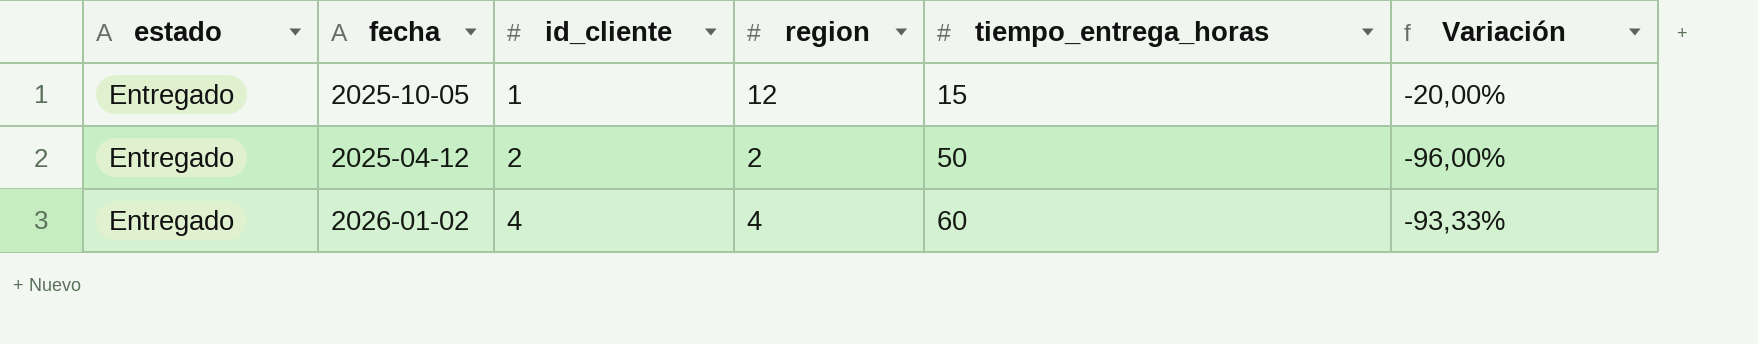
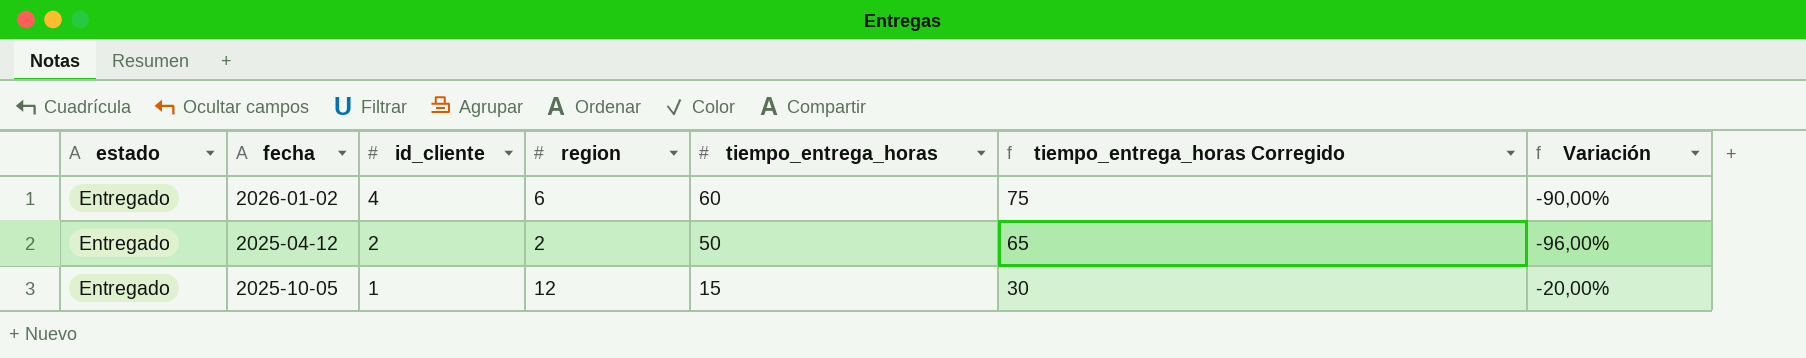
row order: id_cliente ascending -> id_cliente descending
column tiempo_entrega_horas Corregido | formula: none -> [tiempo_entrega_horas] + 15
2026-01-02 | region: 4 -> 6
2026-01-02 | Variación: -93,33% -> -90,00%

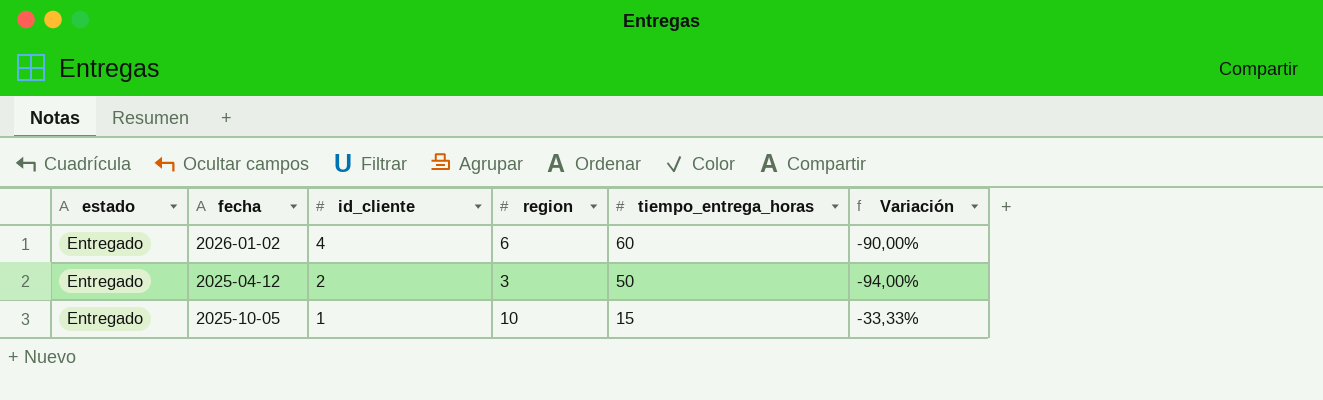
column tiempo_entrega_horas Corregido | formula: [tiempo_entrega_horas] + 15 -> none
2025-04-12 | region: 2 -> 3
2025-04-12 | Variación: -96,00% -> -94,00%
2025-10-05 | region: 12 -> 10
2025-10-05 | Variación: -20,00% -> -33,33%

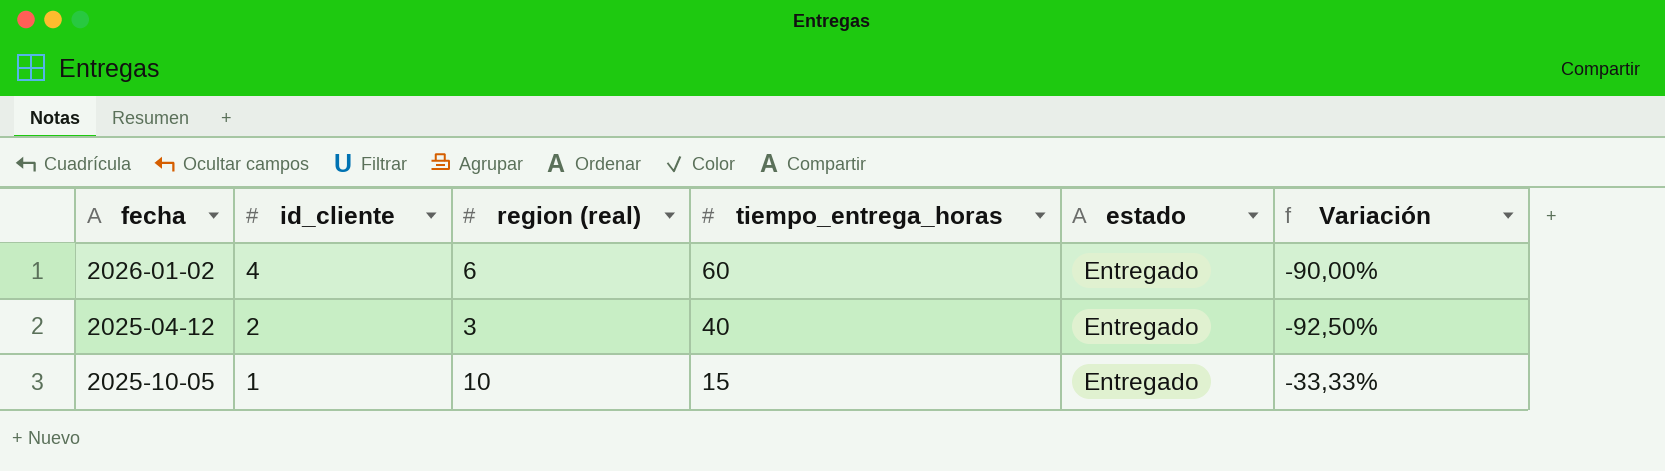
column name: region -> region (real)
column estado | position: 1 -> 5
2025-04-12 | tiempo_entrega_horas: 50 -> 40
2025-04-12 | Variación: -94,00% -> -92,50%

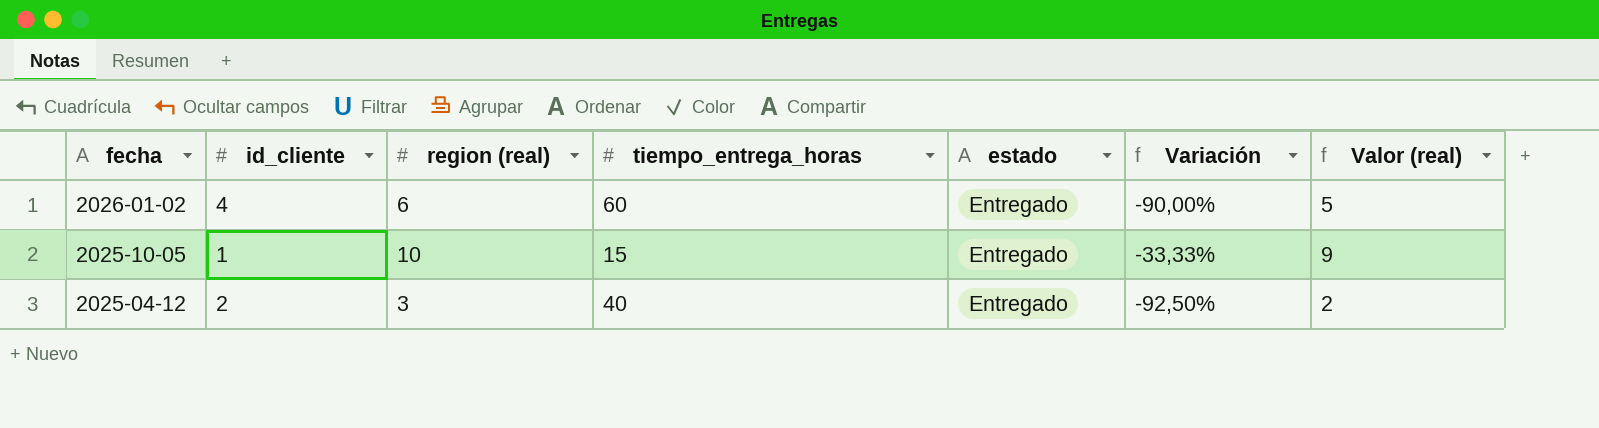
row order: id_cliente descending -> fecha descending
column Valor (real) | formula: none -> [region (real)] - 1

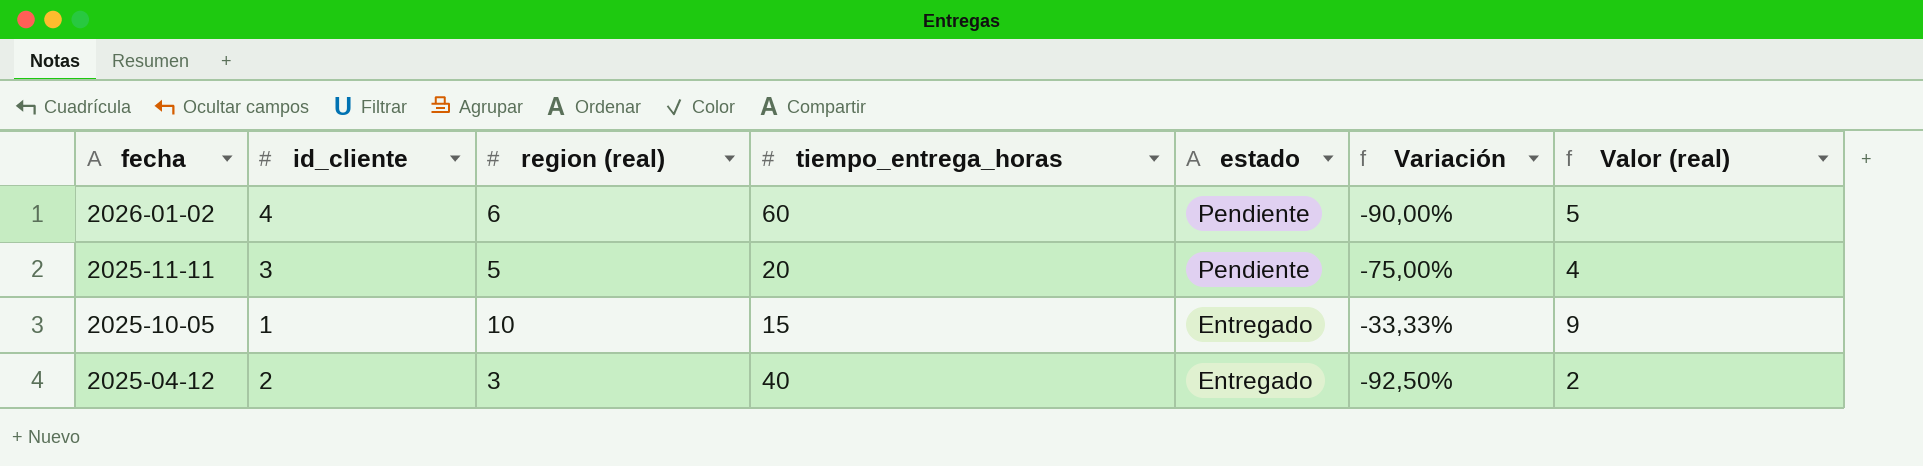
2026-01-02 | estado: Entregado -> Pendiente
row 2025-11-11: none -> 3 | 5 | 20 | Pendiente | -75,00% | 4

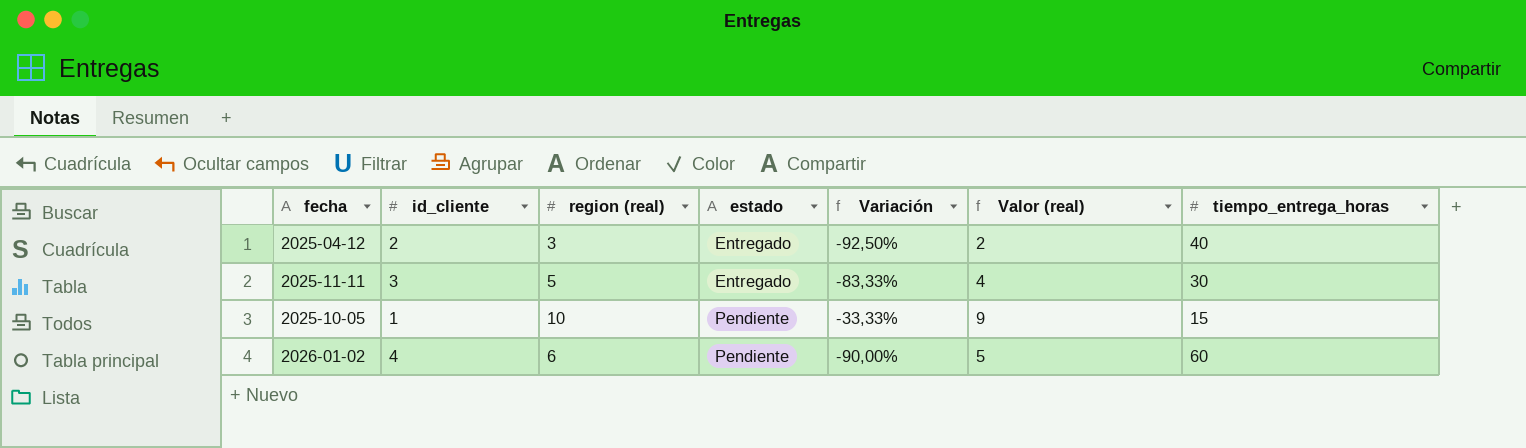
row order: fecha descending -> estado ascending
column tiempo_entrega_horas | position: 4 -> 7
2025-11-11 | estado: Pendiente -> Entregado
2025-11-11 | Variación: -75,00% -> -83,33%
2025-11-11 | tiempo_entrega_horas: 20 -> 30
2025-10-05 | estado: Entregado -> Pendiente

